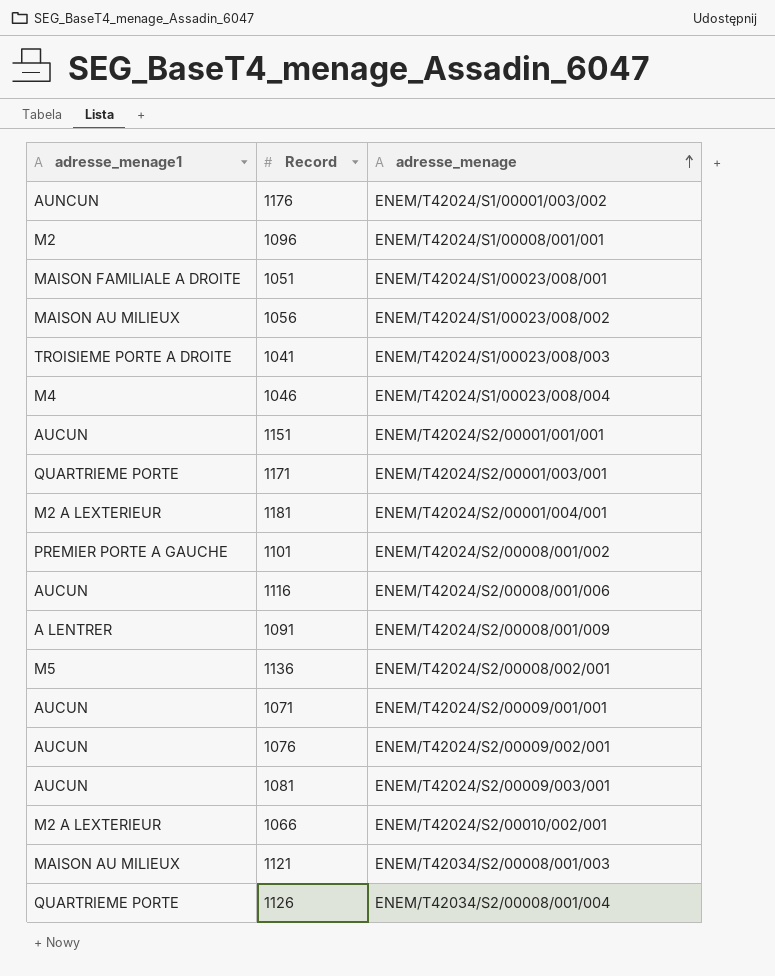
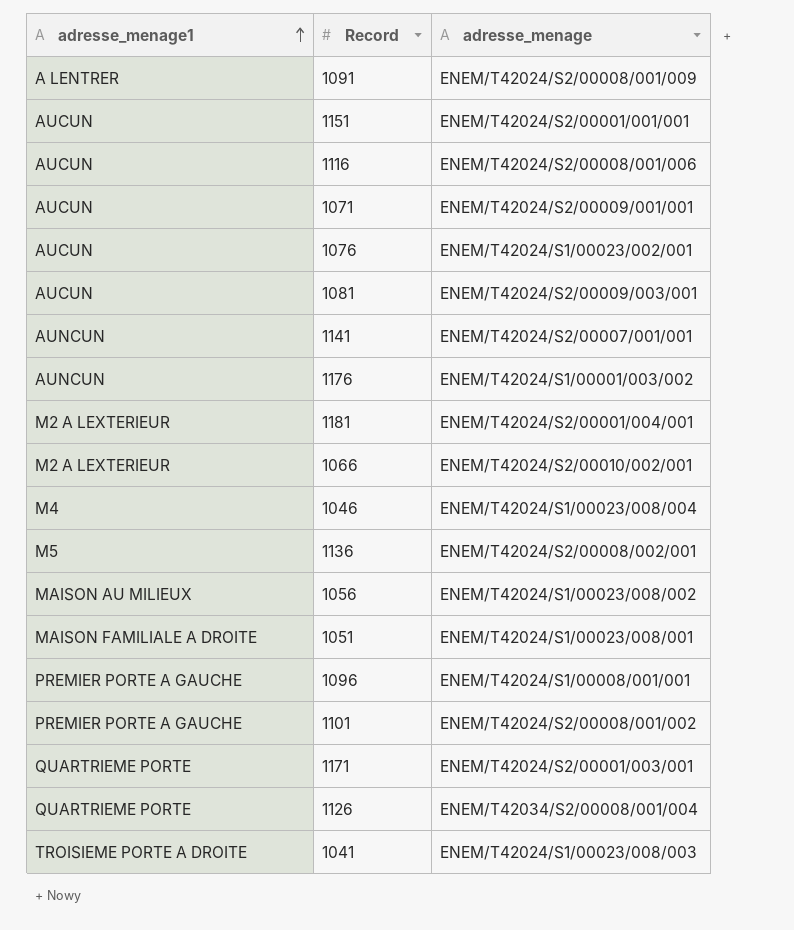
row order: adresse_menage ascending -> adresse_menage1 ascending
row 1121: MAISON AU MILIEUX | ENEM/T42034/S2/00008/001/003 -> none
1076 | adresse_menage: ENEM/T42024/S2/00009/002/001 -> ENEM/T42024/S1/00023/002/001
row 1141: none -> AUNCUN | ENEM/T42024/S2/00007/001/001
1096 | adresse_menage1: M2 -> PREMIER PORTE A GAUCHE

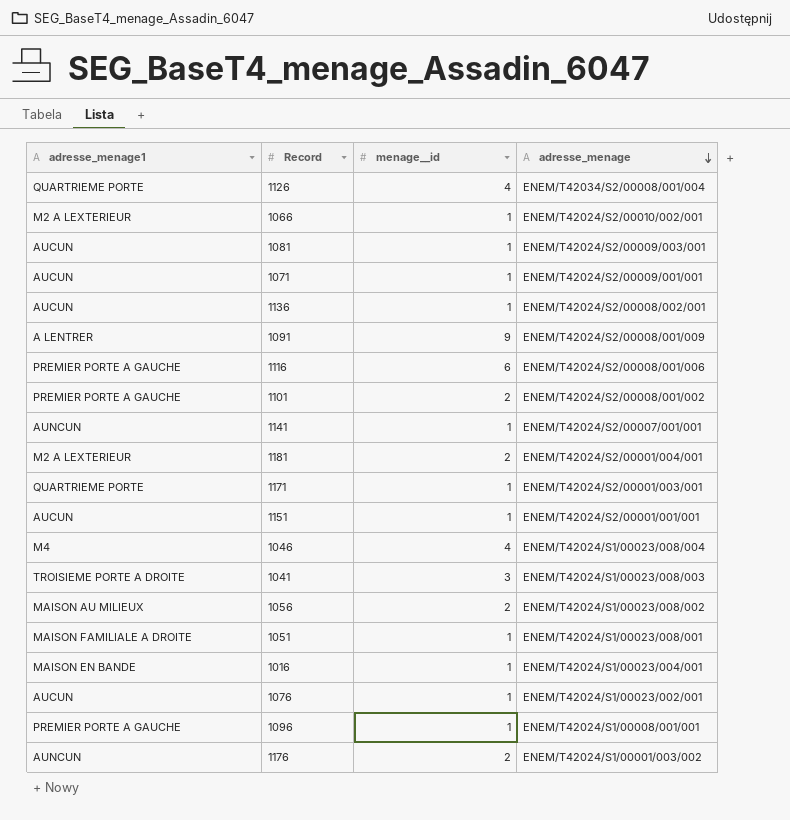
row order: adresse_menage1 ascending -> adresse_menage descending
column menage__id | position: none -> 3
1136 | adresse_menage1: M5 -> AUCUN
1116 | adresse_menage1: AUCUN -> PREMIER PORTE A GAUCHE
row 1016: none -> MAISON EN BANDE | 1 | ENEM/T42024/S1/00023/004/001

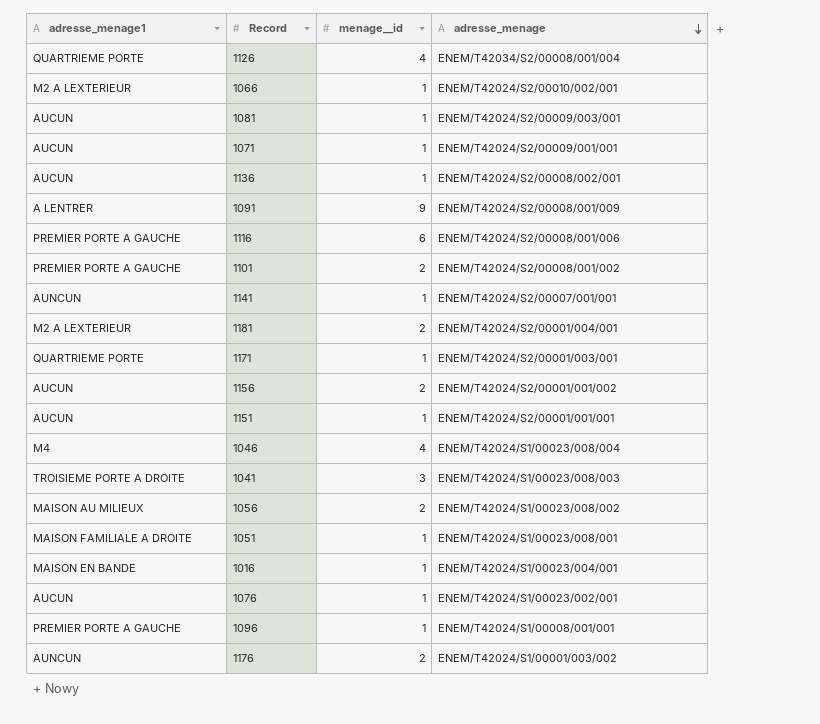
row 1156: none -> AUCUN | 2 | ENEM/T42024/S2/00001/001/002

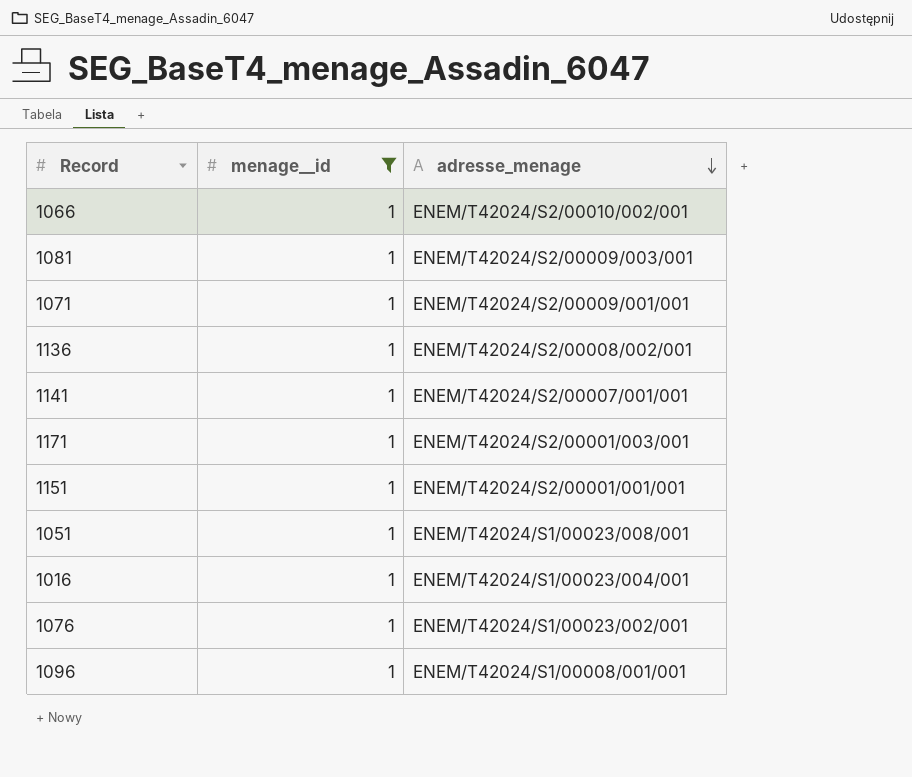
filter: none -> menage__id = 1
column adresse_menage1 | position: 1 -> none

